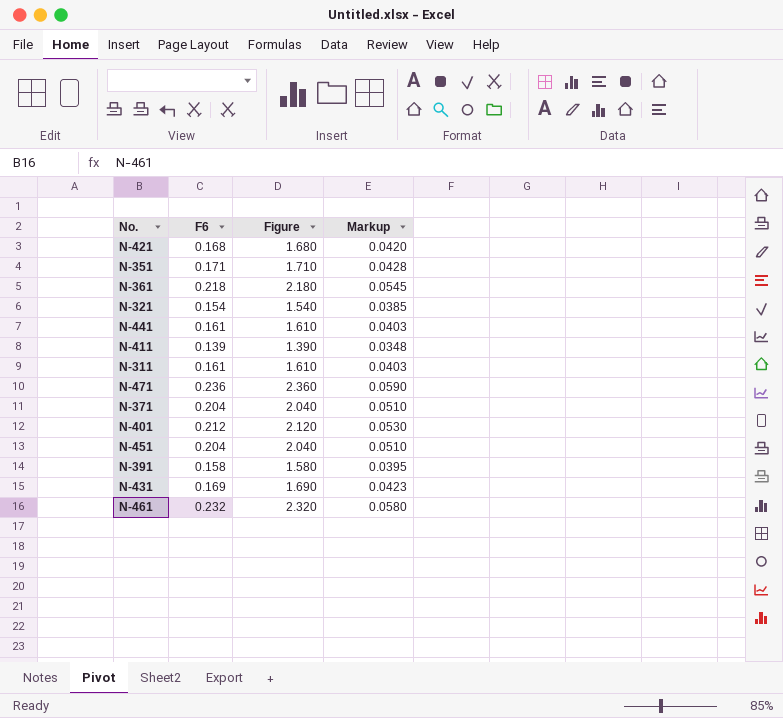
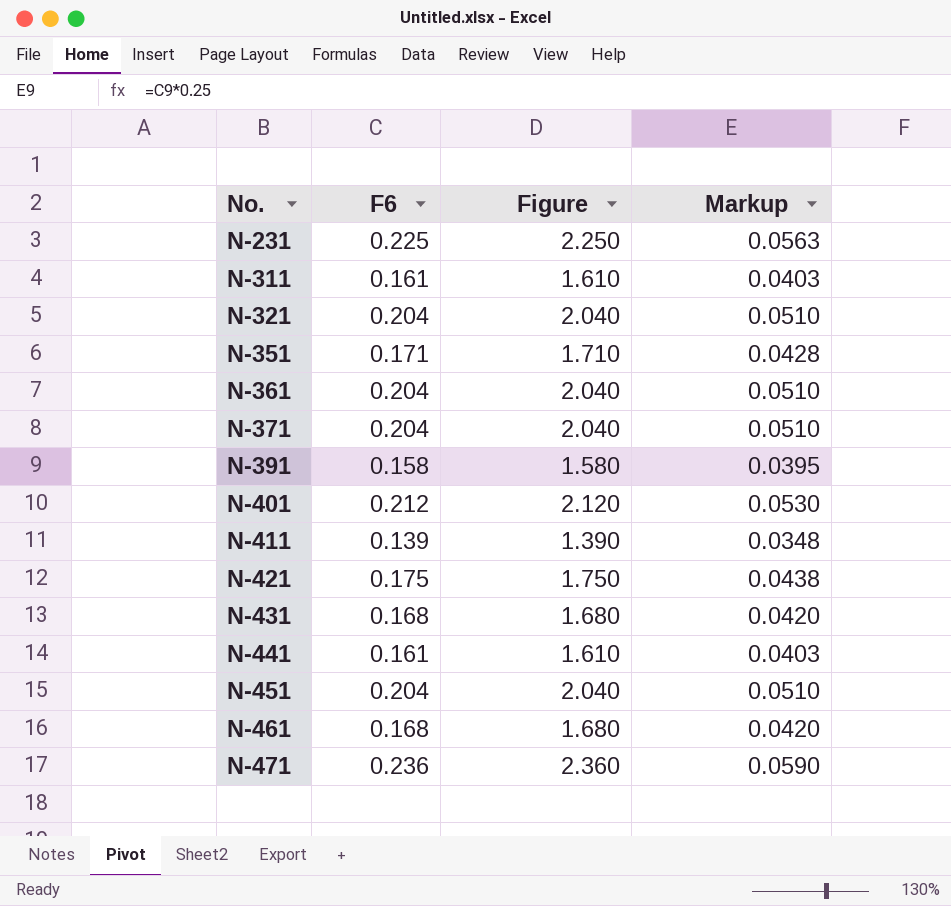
row order: none -> No. ascending
row N-231: none -> 0.225 | 2.250 | 0.0563
N-321 | F6: 0.154 -> 0.204
N-321 | Figure: 1.540 -> 2.040
N-321 | Markup: 0.0385 -> 0.0510
N-361 | F6: 0.218 -> 0.204
N-361 | Figure: 2.180 -> 2.040
N-361 | Markup: 0.0545 -> 0.0510
N-421 | F6: 0.168 -> 0.175
N-421 | Figure: 1.680 -> 1.750
N-421 | Markup: 0.0420 -> 0.0438
N-431 | F6: 0.169 -> 0.168
N-431 | Figure: 1.690 -> 1.680
N-431 | Markup: 0.0423 -> 0.0420
N-461 | F6: 0.232 -> 0.168
N-461 | Figure: 2.320 -> 1.680
N-461 | Markup: 0.0580 -> 0.0420

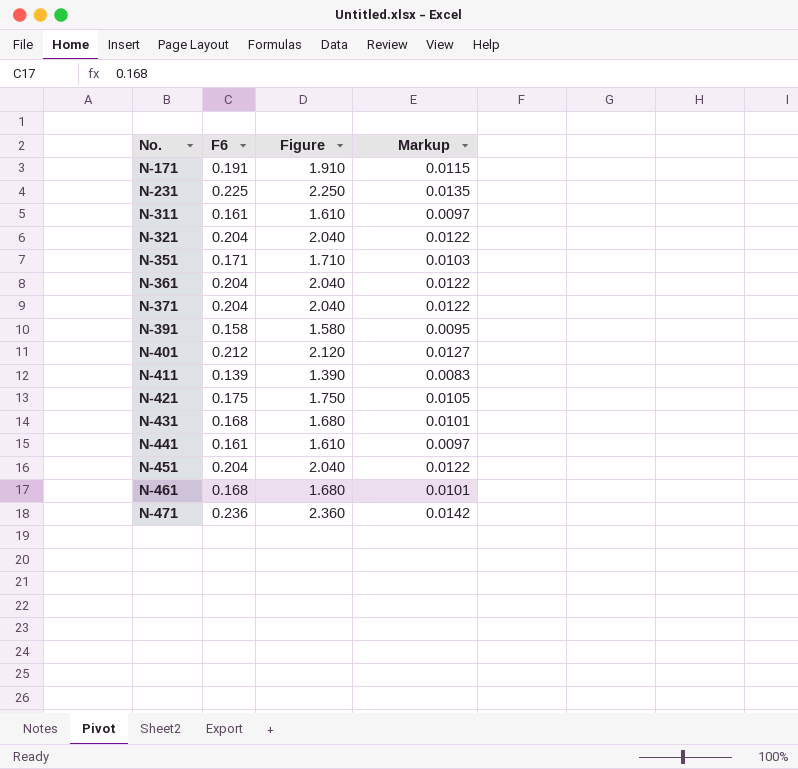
column Markup | formula: [F6] * 0.25 -> [F6] * 0.06
row N-171: none -> 0.191 | 1.910 | 0.0115

